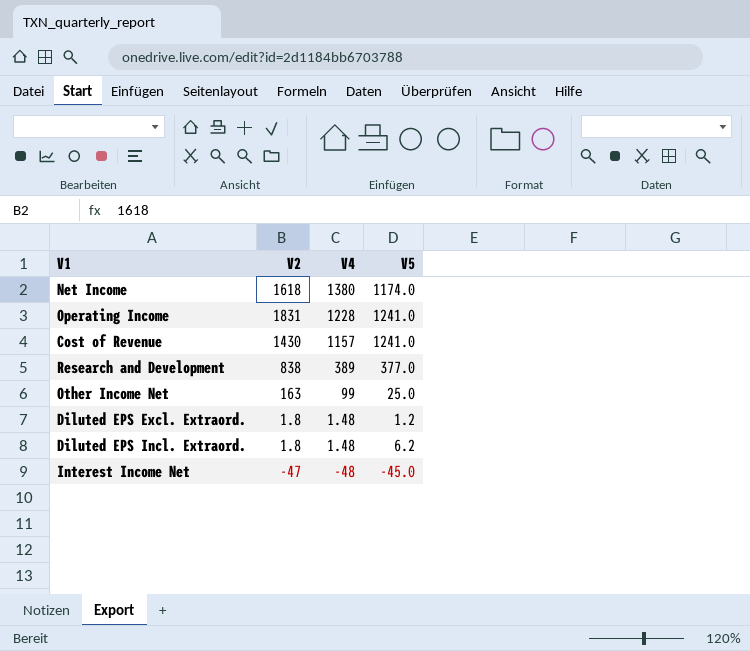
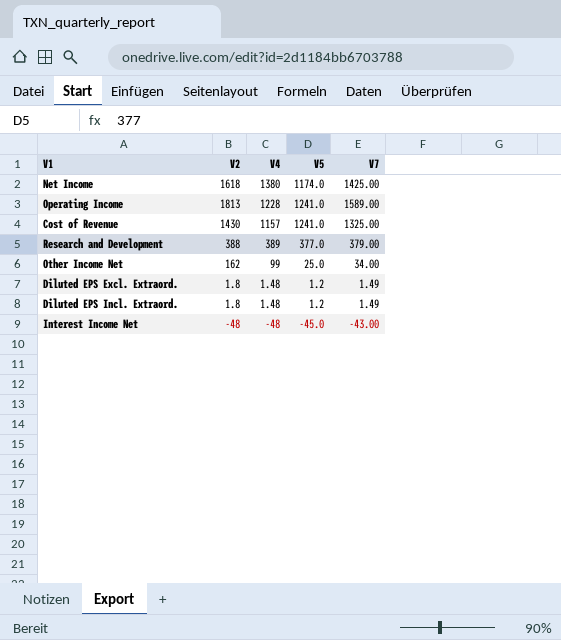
column V7 | position: none -> 5
Operating Income | V2: 1831 -> 1813
Research and Development | V2: 838 -> 388
Other Income Net | V2: 163 -> 162
Diluted EPS Incl. Extraord. | V5: 6.2 -> 1.2
Interest Income Net | V2: -47 -> -48

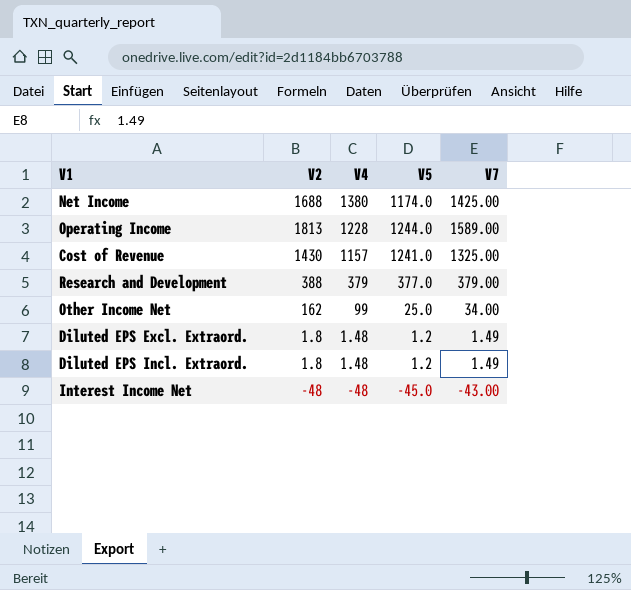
Net Income | V2: 1618 -> 1688
Operating Income | V5: 1241.0 -> 1244.0
Research and Development | V4: 389 -> 379

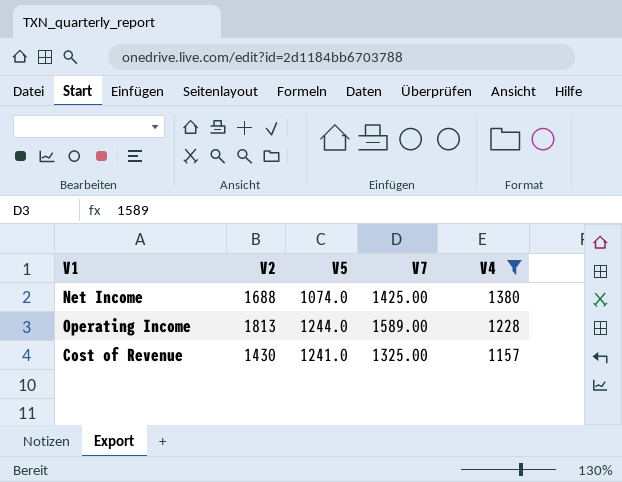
filter: none -> V4 >= 1157
column V4 | position: 3 -> 5
Net Income | V5: 1174.0 -> 1074.0

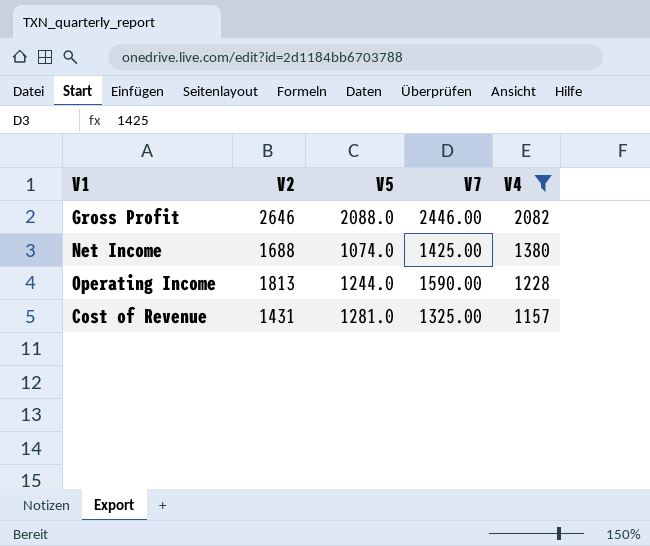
row Gross Profit: none -> 2646 | 2088.0 | 2446.00 | 2082
Operating Income | V7: 1589.00 -> 1590.00
Cost of Revenue | V2: 1430 -> 1431
Cost of Revenue | V5: 1241.0 -> 1281.0

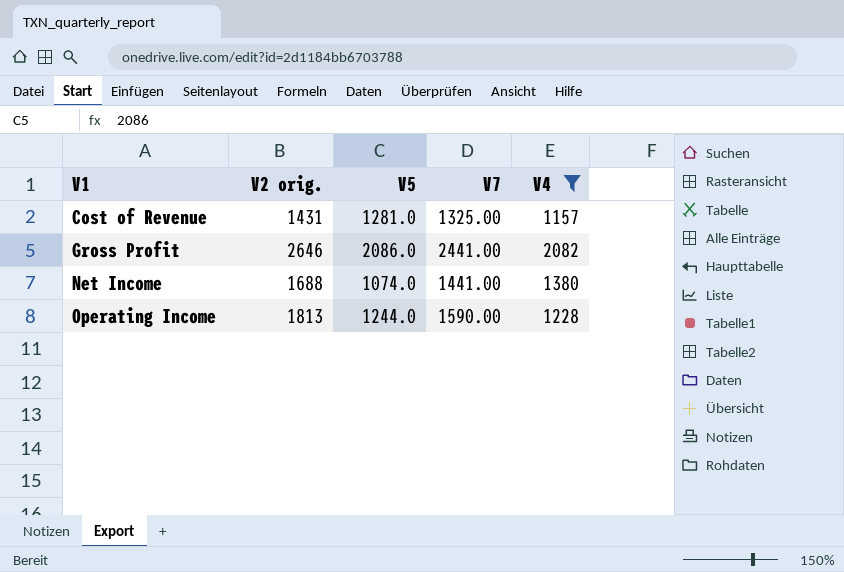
row order: V4 descending -> V1 ascending
column name: V2 -> V2 orig.
Gross Profit | V5: 2088.0 -> 2086.0
Gross Profit | V7: 2446.00 -> 2441.00
Net Income | V7: 1425.00 -> 1441.00

